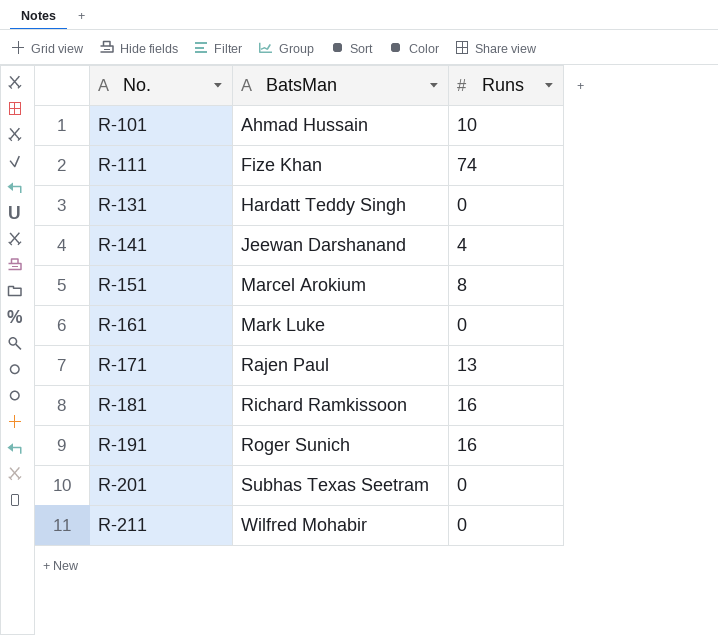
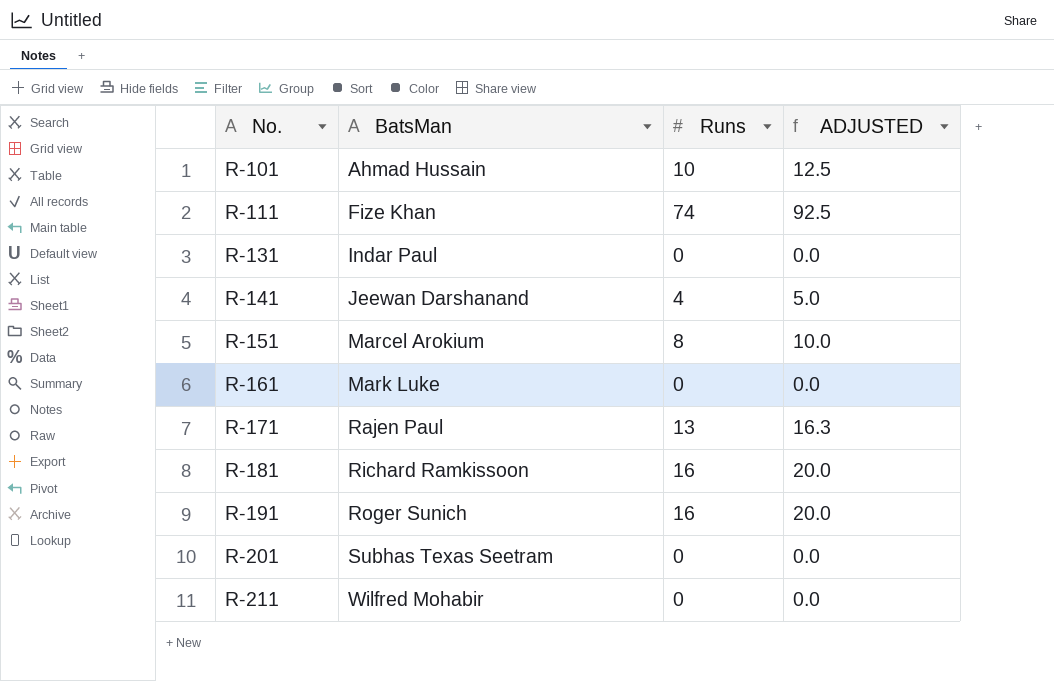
column ADJUSTED | formula: none -> [Runs] * 1.25
R-131 | BatsMan: Hardatt Teddy Singh -> Indar Paul

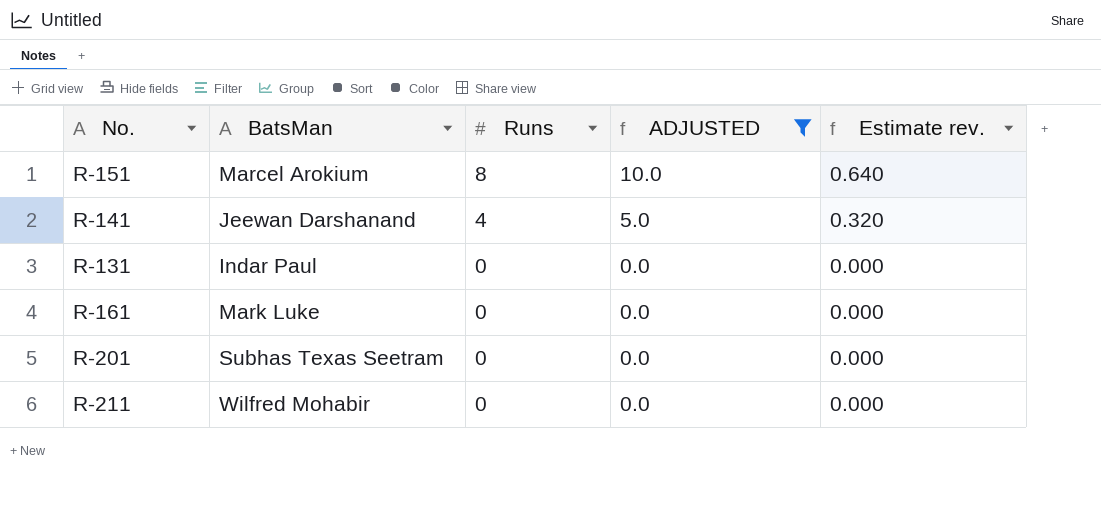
filter: none -> ADJUSTED <= 10.0
row order: No. ascending -> Runs descending
column Estimate rev. | formula: none -> [Runs] * 0.08

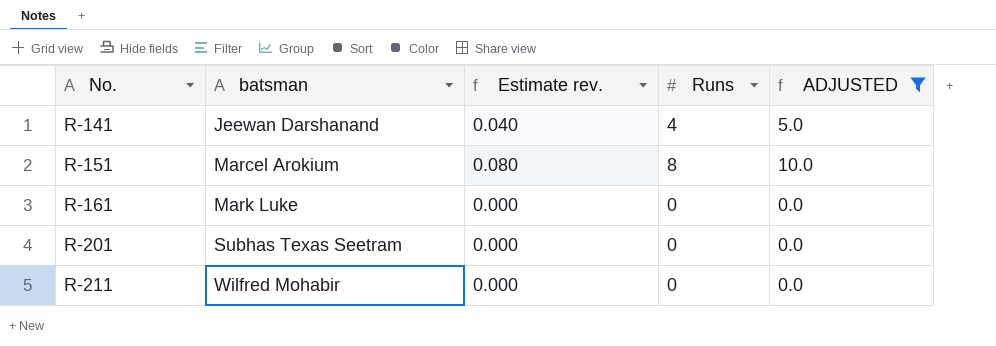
row order: Runs descending -> No. ascending
column name: BatsMan -> batsman
column Estimate rev. | formula: [Runs] * 0.08 -> [Runs] * 0.01
column Estimate rev. | position: 5 -> 3
row R-131: Indar Paul | 0 | 0.0 | 0.000 -> none

